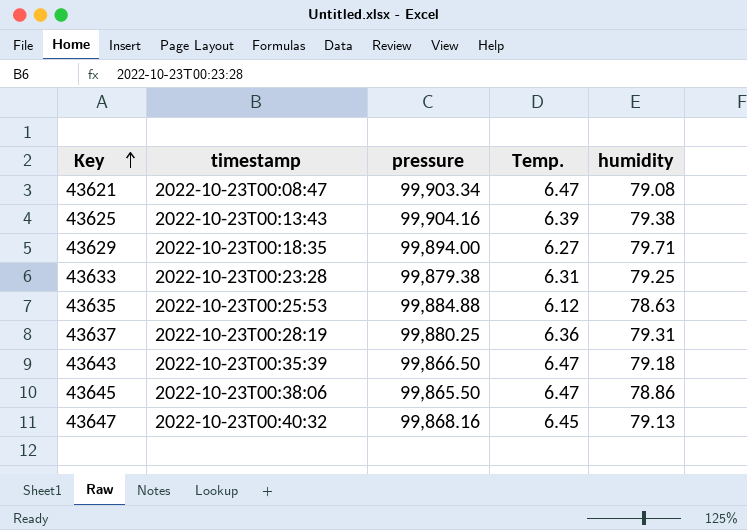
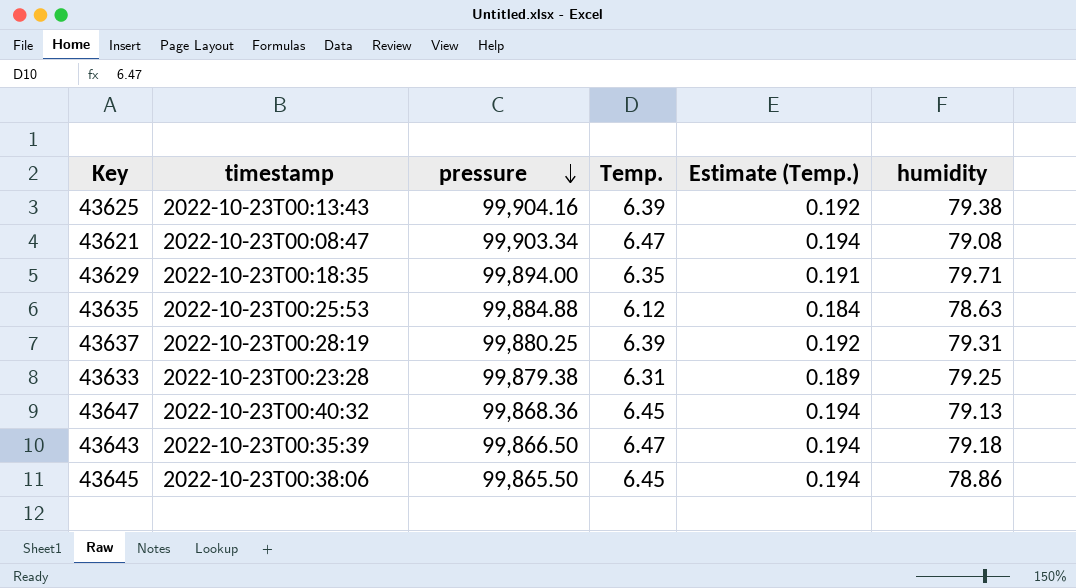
row order: Key ascending -> pressure descending
column Estimate (Temp.) | formula: none -> [Temp.] * 0.03
43629 | Temp.: 6.27 -> 6.35
43637 | Temp.: 6.36 -> 6.39
43647 | pressure: 99,868.16 -> 99,868.36
43645 | Temp.: 6.47 -> 6.45

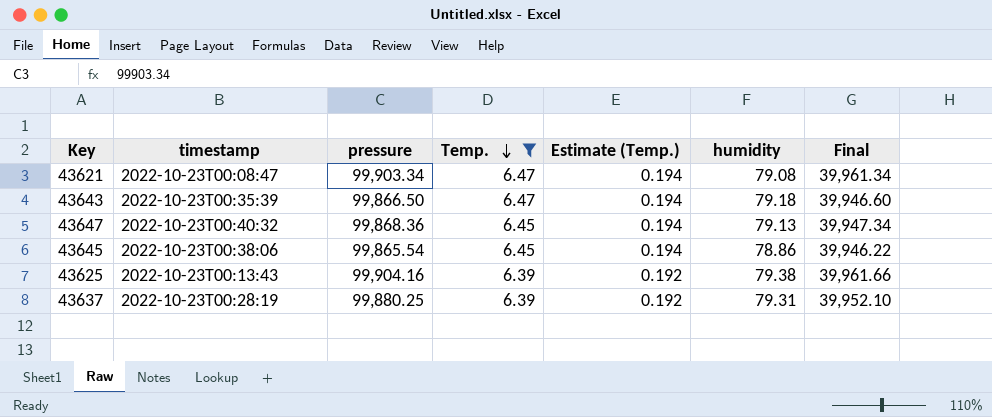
filter: none -> Temp. >= 6.39
row order: pressure descending -> Temp. descending
column Final | formula: none -> [pressure] * 0.4
43645 | pressure: 99,865.50 -> 99,865.54

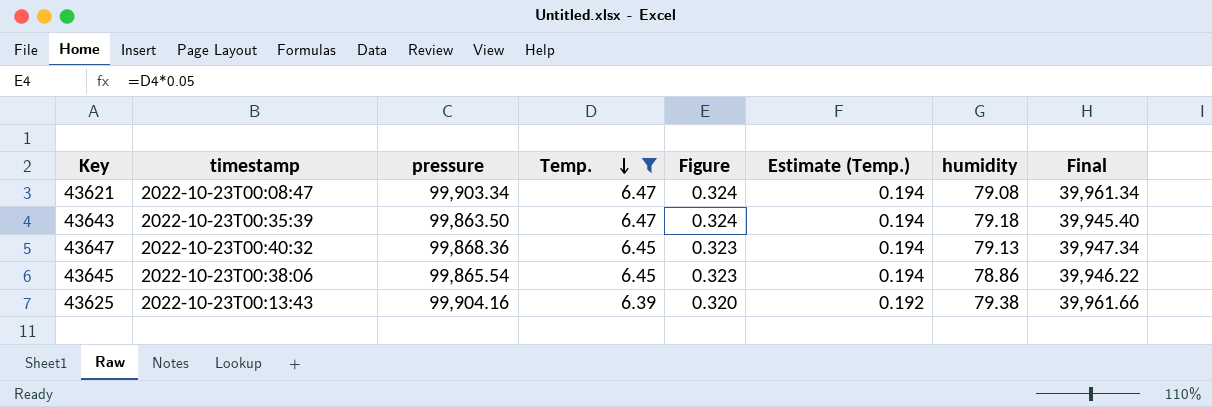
column Figure | formula: none -> [Temp.] * 0.05
row 43637: 2022-10-23T00:28:19 | 99,880.25 | 6.39 | 0.192 | 79.31 | 39,952.10 -> none
43643 | pressure: 99,866.50 -> 99,863.50
43643 | Final: 39,946.60 -> 39,945.40

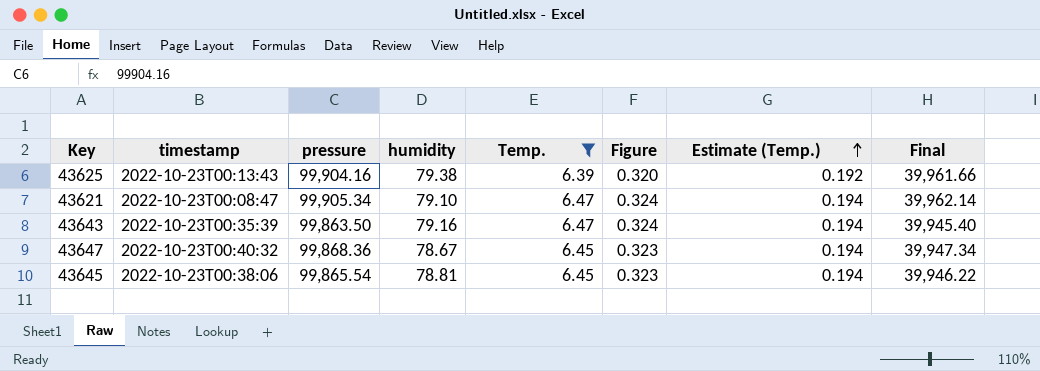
row order: Temp. descending -> Estimate (Temp.) ascending
column humidity | position: 7 -> 4
43621 | pressure: 99,903.34 -> 99,905.34
43621 | humidity: 79.08 -> 79.10
43621 | Final: 39,961.34 -> 39,962.14
43643 | humidity: 79.18 -> 79.16
43647 | humidity: 79.13 -> 78.67
43645 | humidity: 78.86 -> 78.81

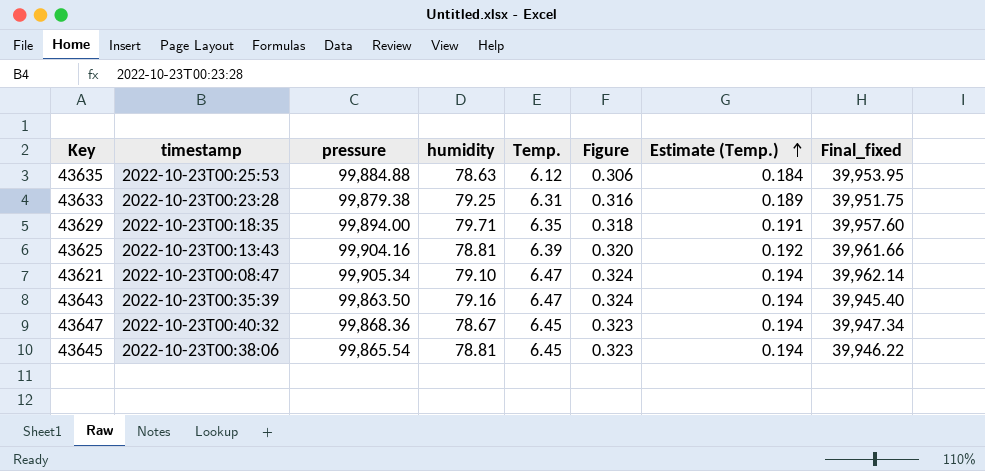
filter: Temp. >= 6.39 -> none
column name: Final -> Final_fixed
43625 | humidity: 79.38 -> 78.81

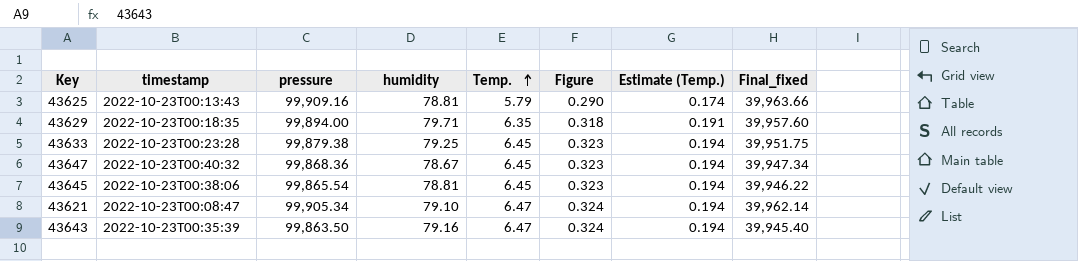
row order: Estimate (Temp.) ascending -> Temp. ascending
row 43635: 2022-10-23T00:25:53 | 99,884.88 | 78.63 | 6.12 | 0.306 | 0.184 | 39,953.95 -> none
43625 | pressure: 99,904.16 -> 99,909.16
43625 | Temp.: 6.39 -> 5.79
43625 | Figure: 0.320 -> 0.290
43625 | Estimate (Temp.): 0.192 -> 0.174
43625 | Final_fixed: 39,961.66 -> 39,963.66
43633 | Temp.: 6.31 -> 6.45
43633 | Figure: 0.316 -> 0.323
43633 | Estimate (Temp.): 0.189 -> 0.194

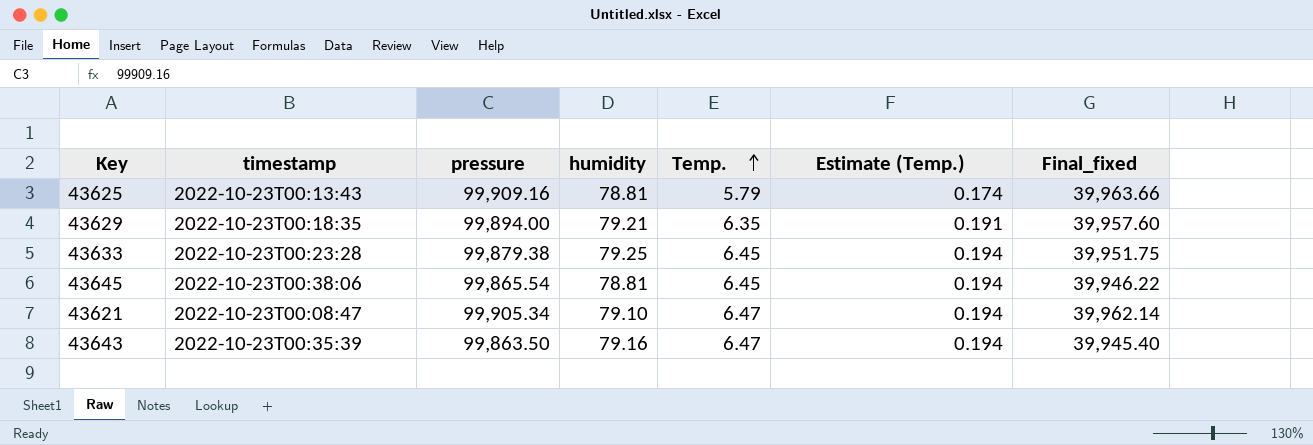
column Figure | formula: [Temp.] * 0.05 -> none
row 43647: 2022-10-23T00:40:32 | 99,868.36 | 78.67 | 6.45 | 0.323 | 0.194 | 39,947.34 -> none
43629 | humidity: 79.71 -> 79.21

